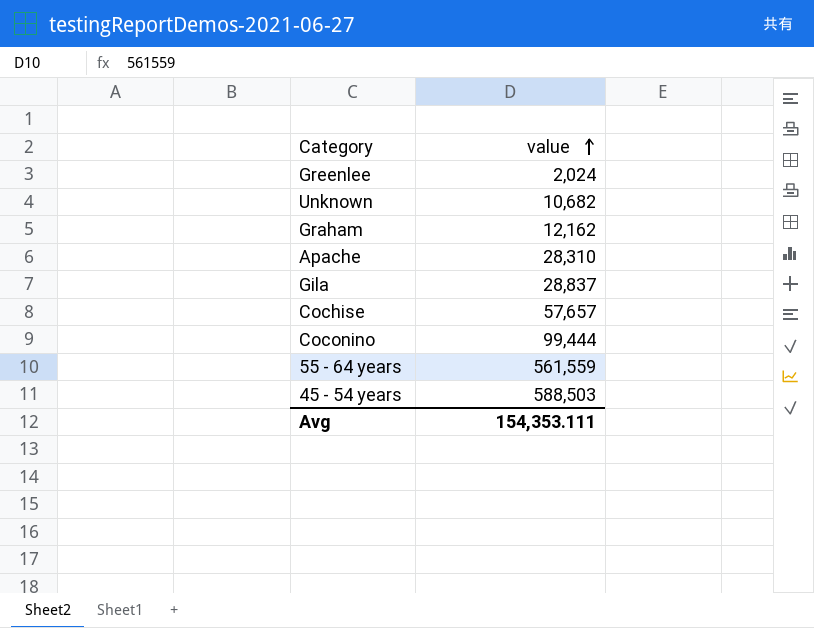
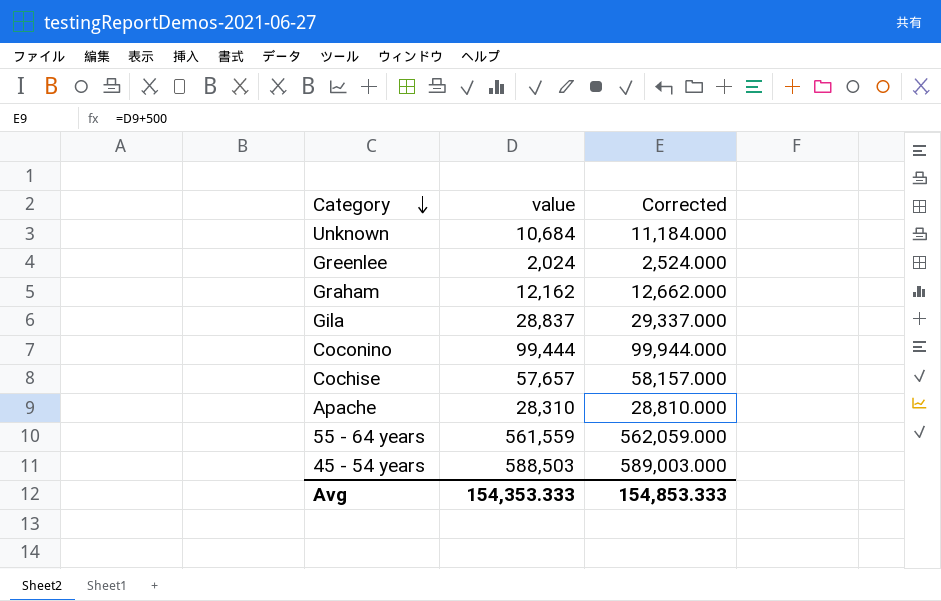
row order: value ascending -> Category descending
column Corrected | formula: none -> [value] + 500
Unknown | value: 10,682 -> 10,684
Avg | value: 154,353.111 -> 154,353.333

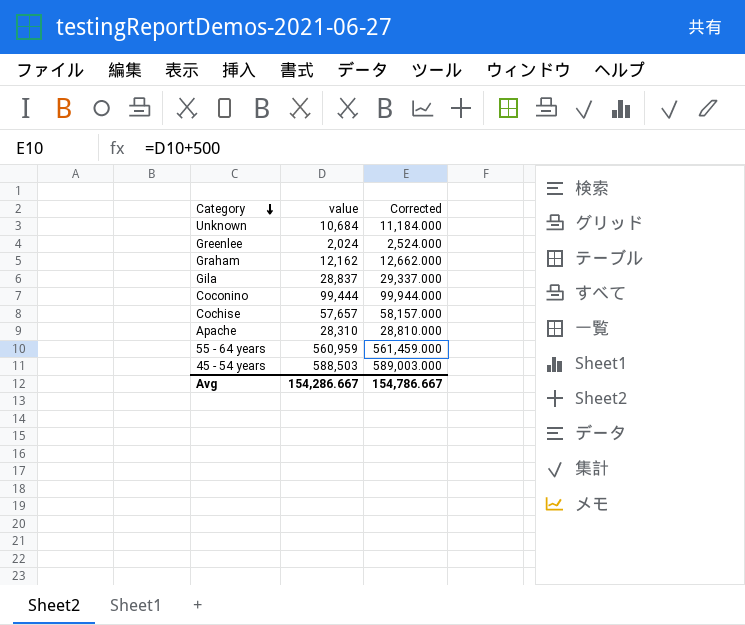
55 - 64 years | value: 561,559 -> 560,959
55 - 64 years | Corrected: 562,059.000 -> 561,459.000
Avg | value: 154,353.333 -> 154,286.667
Avg | Corrected: 154,853.333 -> 154,786.667

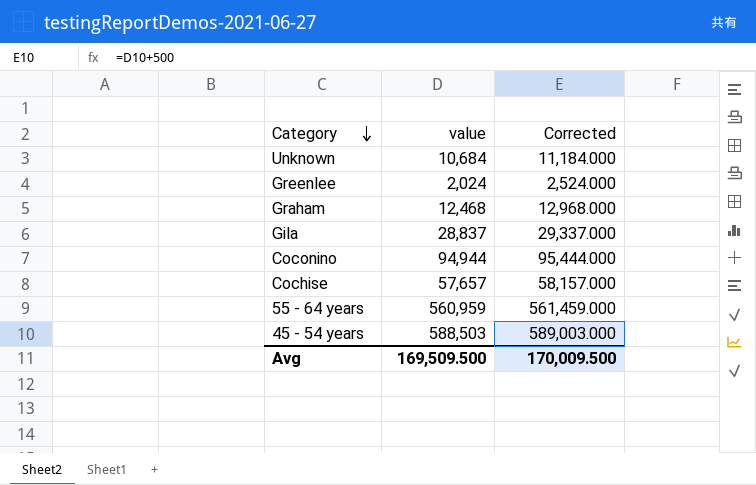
row Apache: 28,310 | 28,810.000 -> none
Graham | value: 12,162 -> 12,468
Graham | Corrected: 12,662.000 -> 12,968.000
Coconino | value: 99,444 -> 94,944
Coconino | Corrected: 99,944.000 -> 95,444.000
Avg | value: 154,286.667 -> 169,509.500
Avg | Corrected: 154,786.667 -> 170,009.500

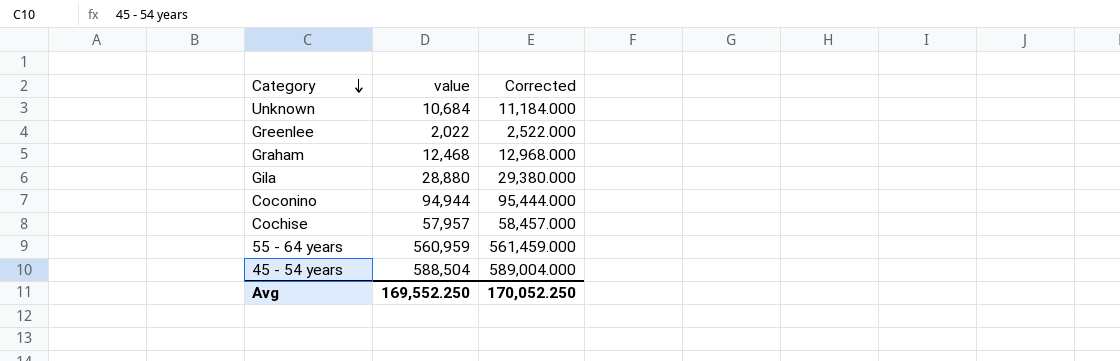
Greenlee | value: 2,024 -> 2,022
Greenlee | Corrected: 2,524.000 -> 2,522.000
Gila | value: 28,837 -> 28,880
Gila | Corrected: 29,337.000 -> 29,380.000
Cochise | value: 57,657 -> 57,957
Cochise | Corrected: 58,157.000 -> 58,457.000
45 - 54 years | value: 588,503 -> 588,504
45 - 54 years | Corrected: 589,003.000 -> 589,004.000
Avg | value: 169,509.500 -> 169,552.250
Avg | Corrected: 170,009.500 -> 170,052.250

